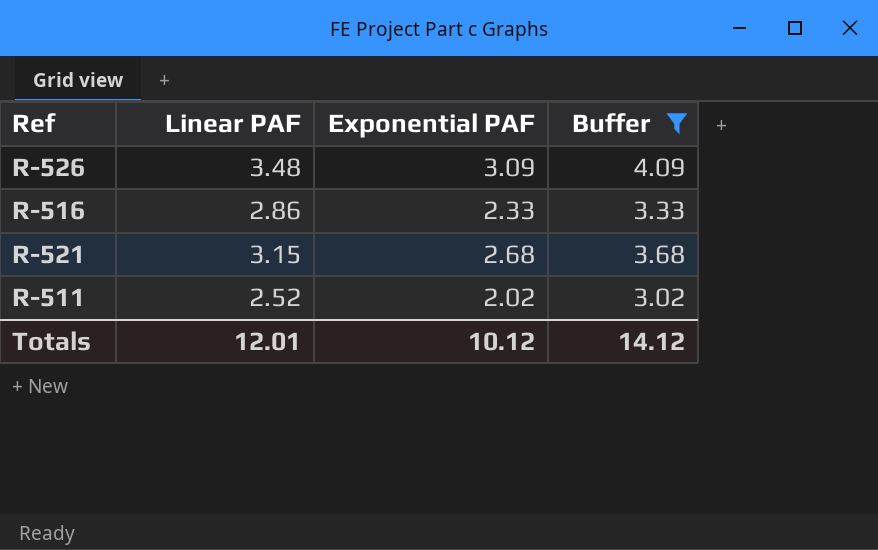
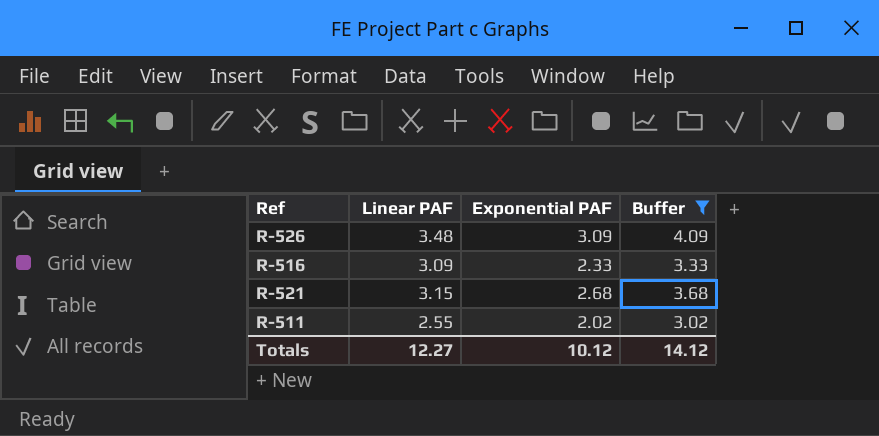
R-516 | Linear PAF: 2.86 -> 3.09
R-511 | Linear PAF: 2.52 -> 2.55
Totals | Linear PAF: 12.01 -> 12.27

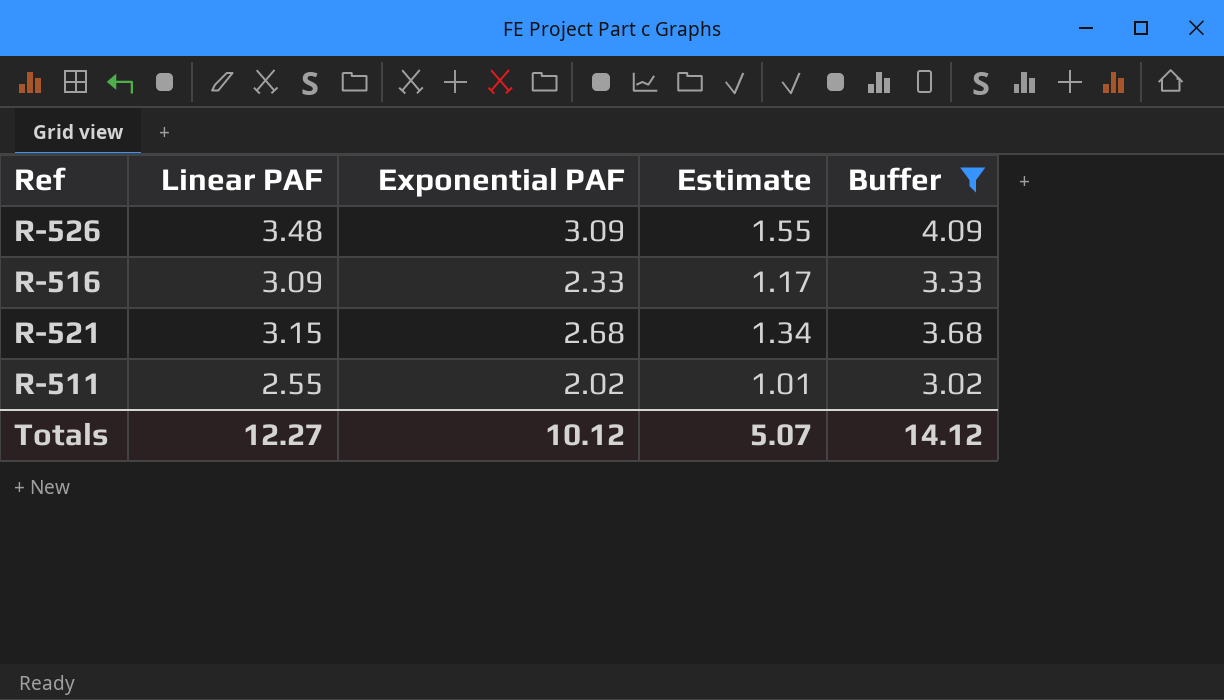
column Estimate | formula: none -> [Exponential PAF] * 0.5

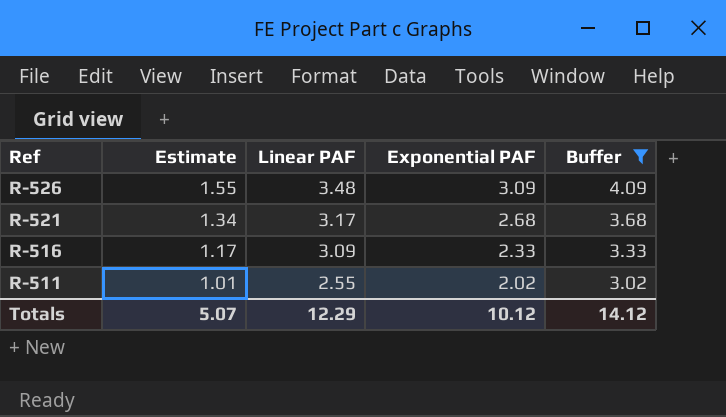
row order: none -> Ref descending
column Estimate | position: 4 -> 2
R-521 | Linear PAF: 3.15 -> 3.17
Totals | Linear PAF: 12.27 -> 12.29

